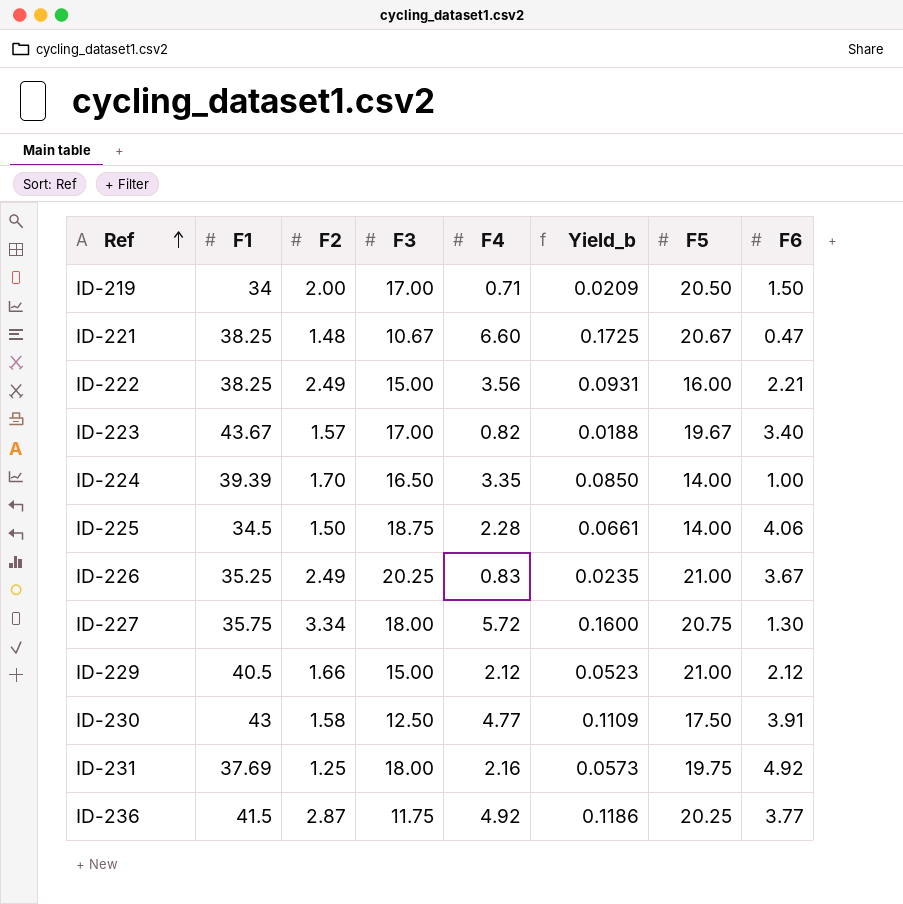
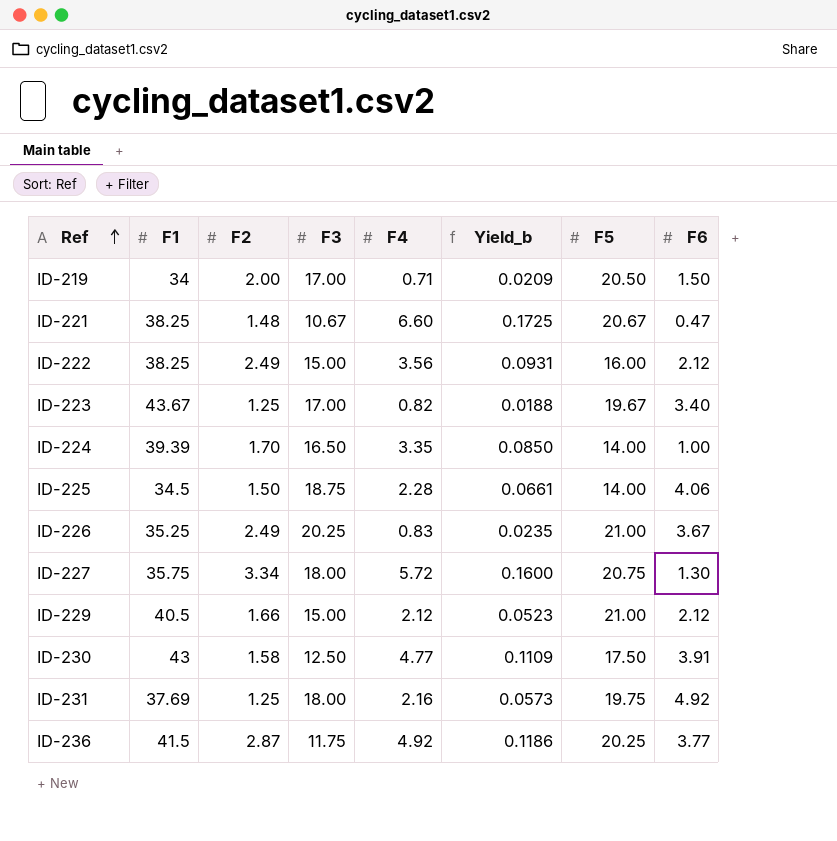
ID-222 | F6: 2.21 -> 2.12
ID-223 | F2: 1.57 -> 1.25

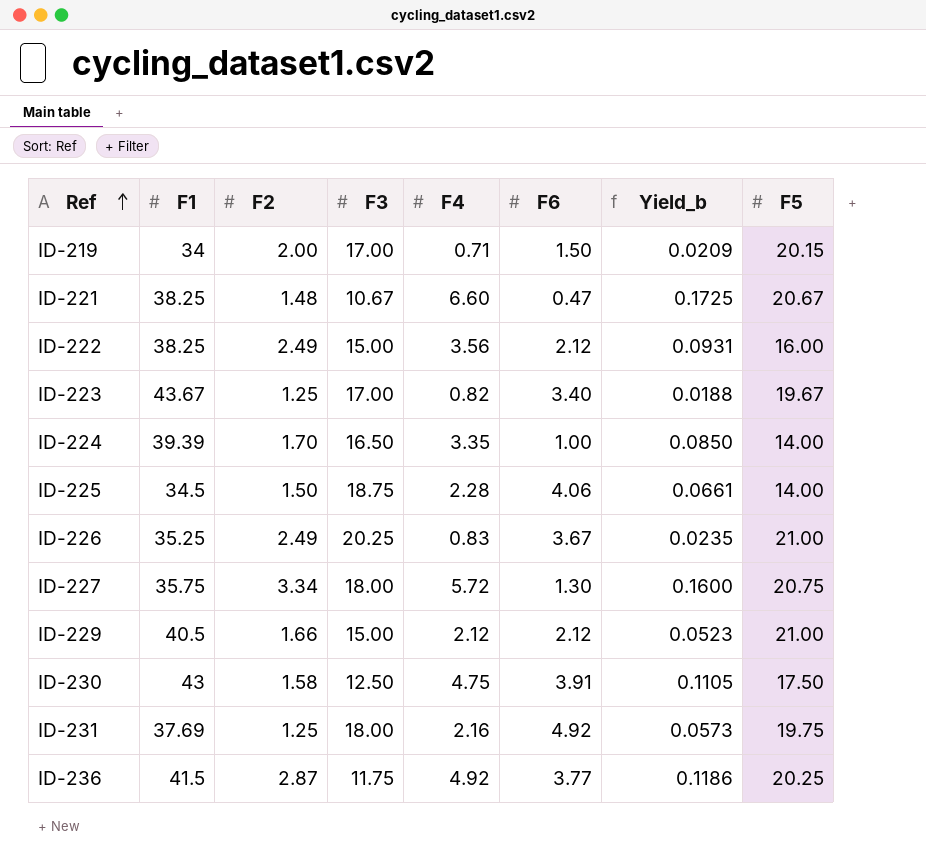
column F6 | position: 8 -> 6
ID-219 | F5: 20.50 -> 20.15
ID-230 | F4: 4.77 -> 4.75
ID-230 | Yield_b: 0.1109 -> 0.1105

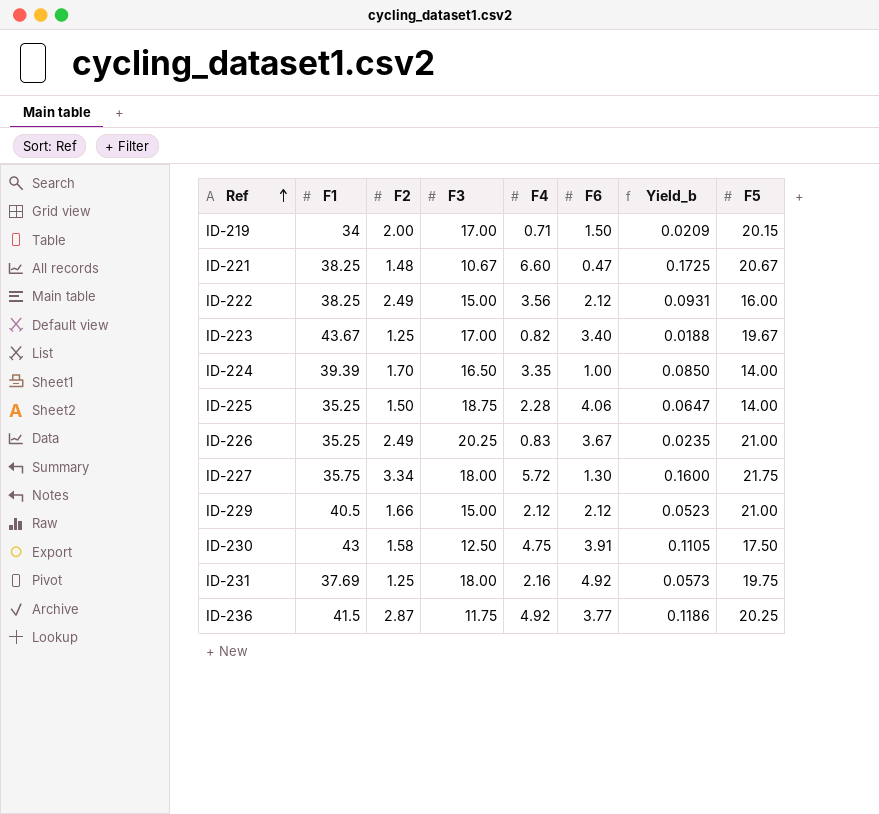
ID-225 | F1: 34.5 -> 35.25
ID-225 | Yield_b: 0.0661 -> 0.0647
ID-227 | F5: 20.75 -> 21.75

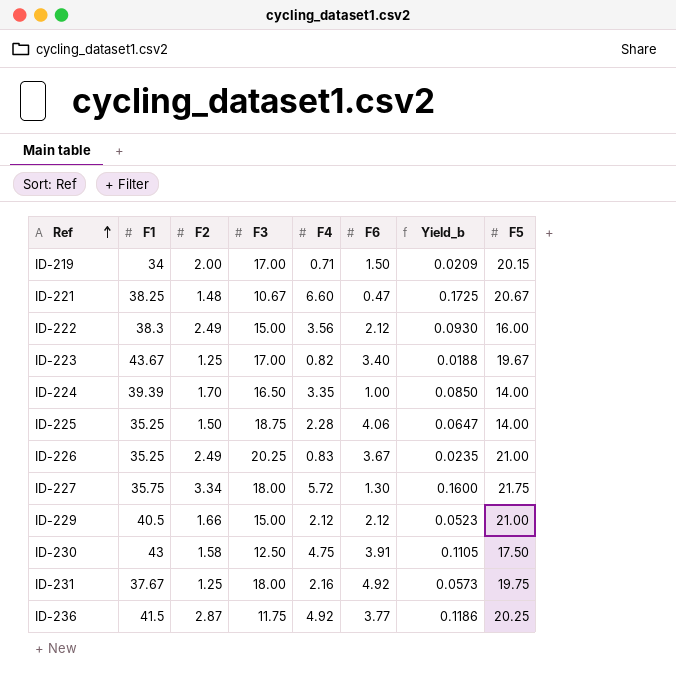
ID-222 | F1: 38.25 -> 38.3
ID-222 | Yield_b: 0.0931 -> 0.0930
ID-231 | F1: 37.69 -> 37.67

